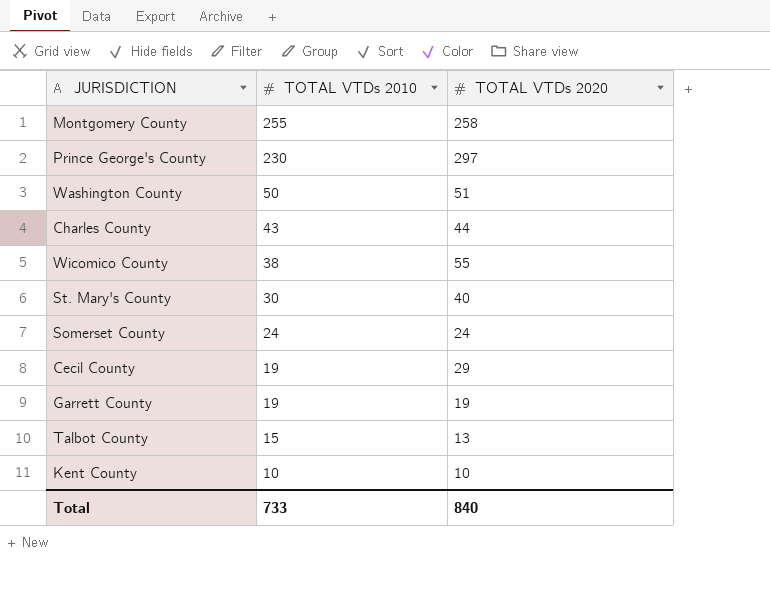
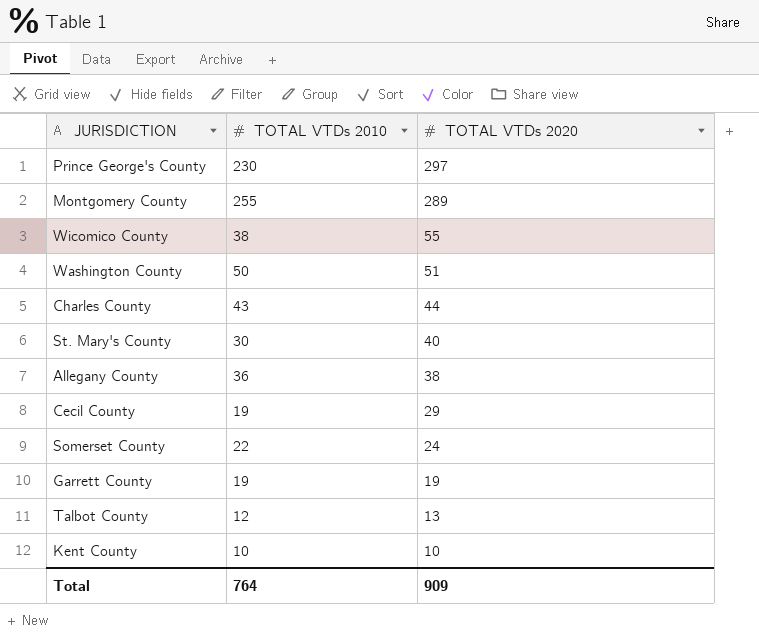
row order: TOTAL VTDs 2010 descending -> TOTAL VTDs 2020 descending
Montgomery County | TOTAL VTDs 2020: 258 -> 289
row Allegany County: none -> 36 | 38
Somerset County | TOTAL VTDs 2010: 24 -> 22
Talbot County | TOTAL VTDs 2010: 15 -> 12
Total | TOTAL VTDs 2010: 733 -> 764
Total | TOTAL VTDs 2020: 840 -> 909

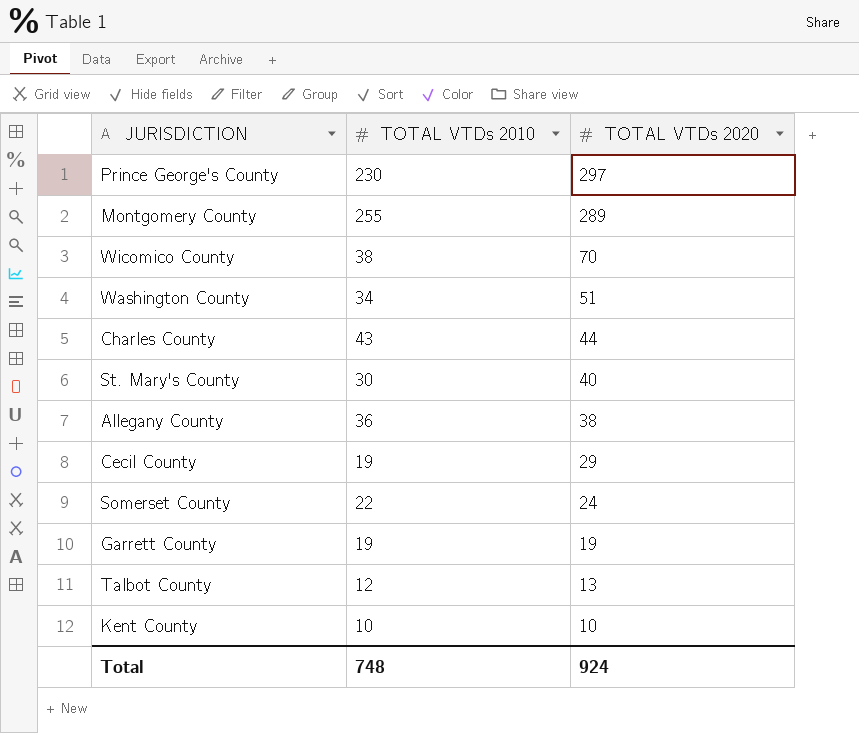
Wicomico County | TOTAL VTDs 2020: 55 -> 70
Washington County | TOTAL VTDs 2010: 50 -> 34
Total | TOTAL VTDs 2010: 764 -> 748
Total | TOTAL VTDs 2020: 909 -> 924

